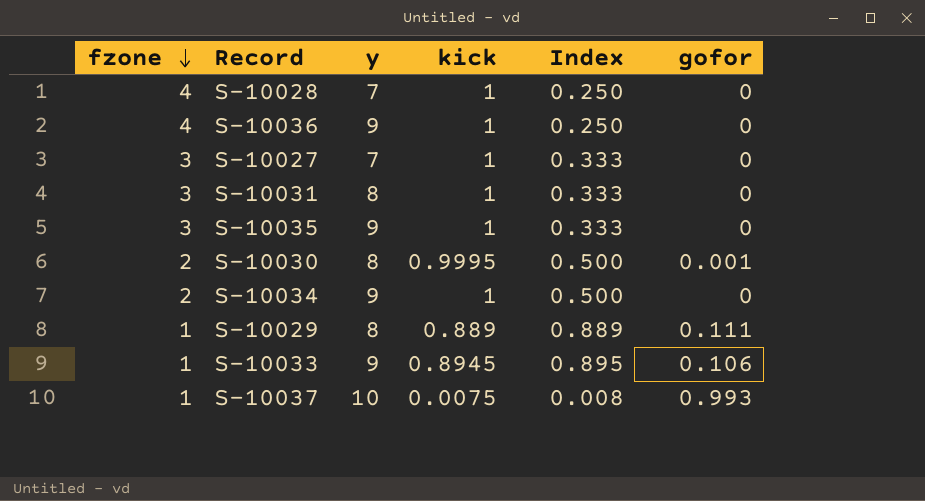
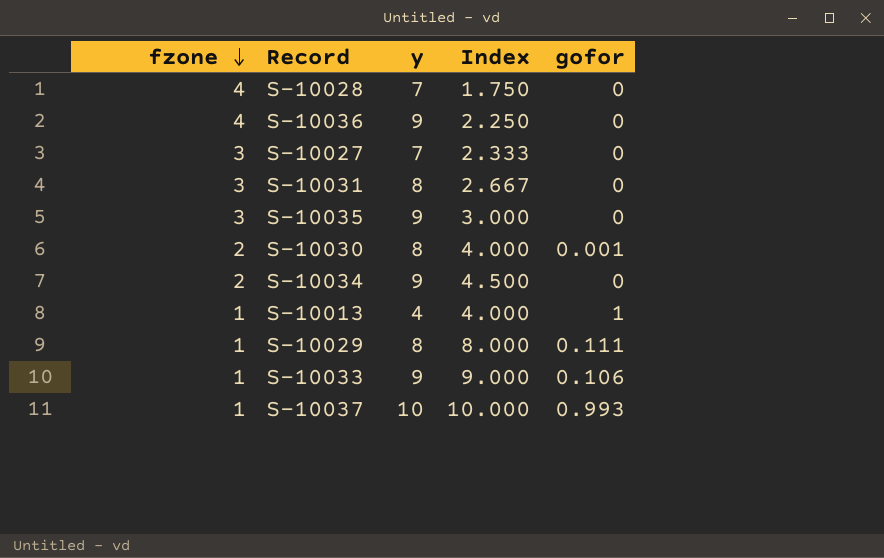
column kick | position: 4 -> none
column Index | formula: [kick] / [fzone] -> [y] / [fzone]
row S-10013: none -> 1 | 4 | 4.000 | 1

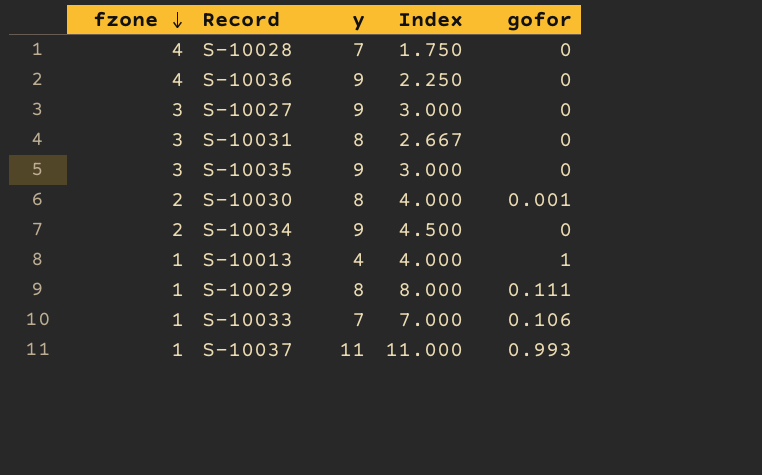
S-10027 | y: 7 -> 9
S-10027 | Index: 2.333 -> 3.000
S-10033 | y: 9 -> 7
S-10033 | Index: 9.000 -> 7.000
S-10037 | y: 10 -> 11
S-10037 | Index: 10.000 -> 11.000

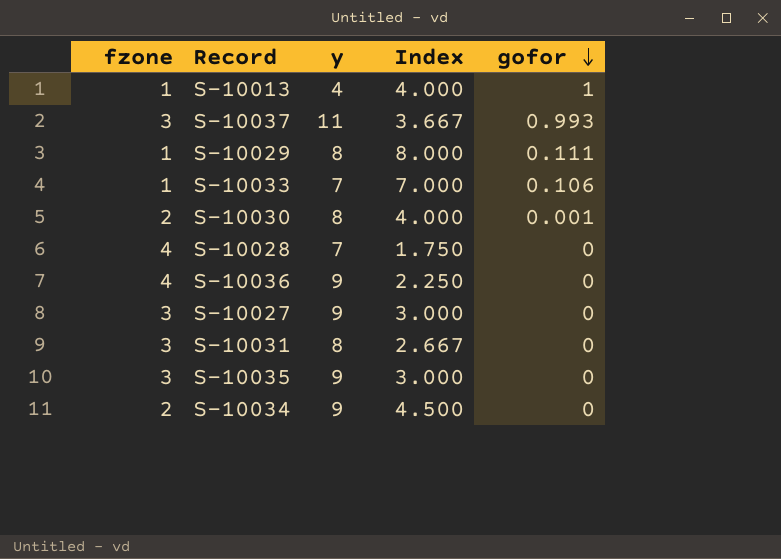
row order: fzone descending -> gofor descending
S-10037 | fzone: 1 -> 3
S-10037 | Index: 11.000 -> 3.667

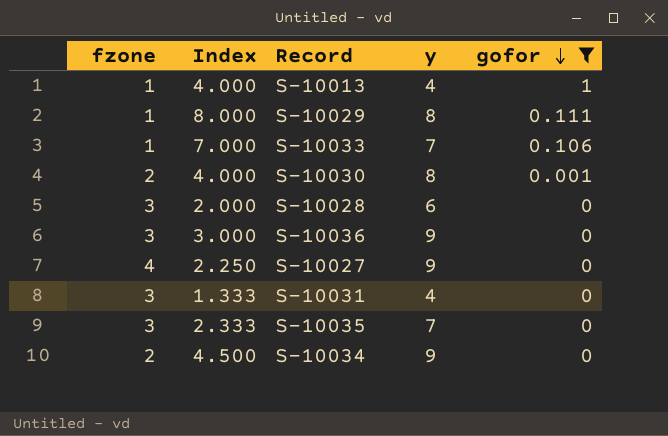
filter: none -> gofor != 0.993
column Index | position: 4 -> 2
S-10028 | fzone: 4 -> 3
S-10028 | Index: 1.750 -> 2.000
S-10028 | y: 7 -> 6
S-10036 | fzone: 4 -> 3
S-10036 | Index: 2.250 -> 3.000
S-10027 | fzone: 3 -> 4
S-10027 | Index: 3.000 -> 2.250
S-10031 | Index: 2.667 -> 1.333
S-10031 | y: 8 -> 4
S-10035 | Index: 3.000 -> 2.333
S-10035 | y: 9 -> 7

